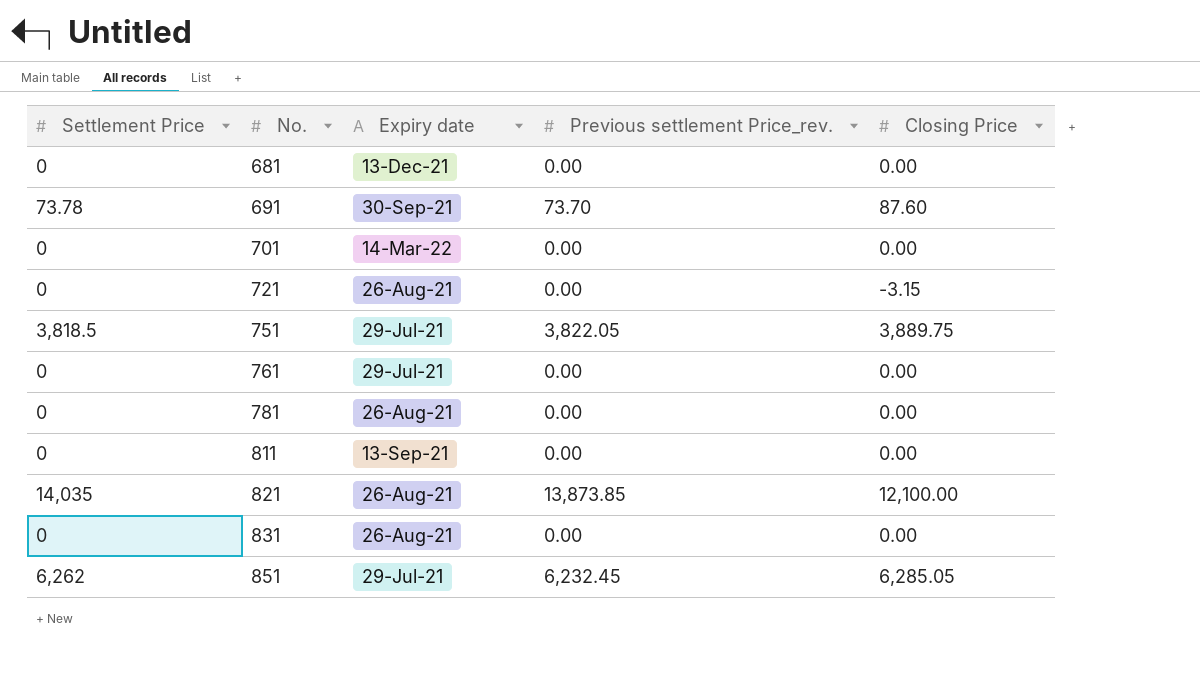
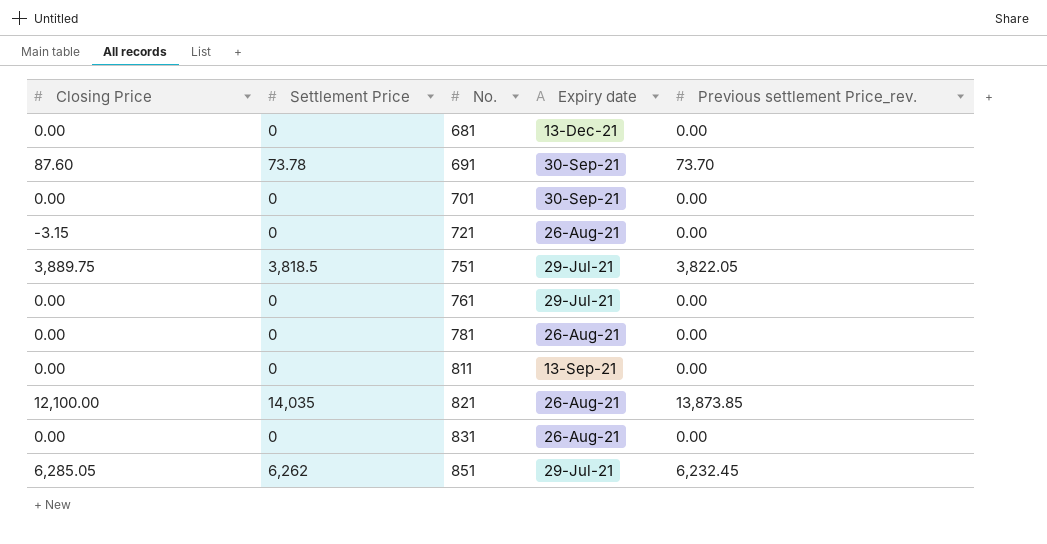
column Closing Price | position: 5 -> 1
701 | Expiry date: 14-Mar-22 -> 30-Sep-21

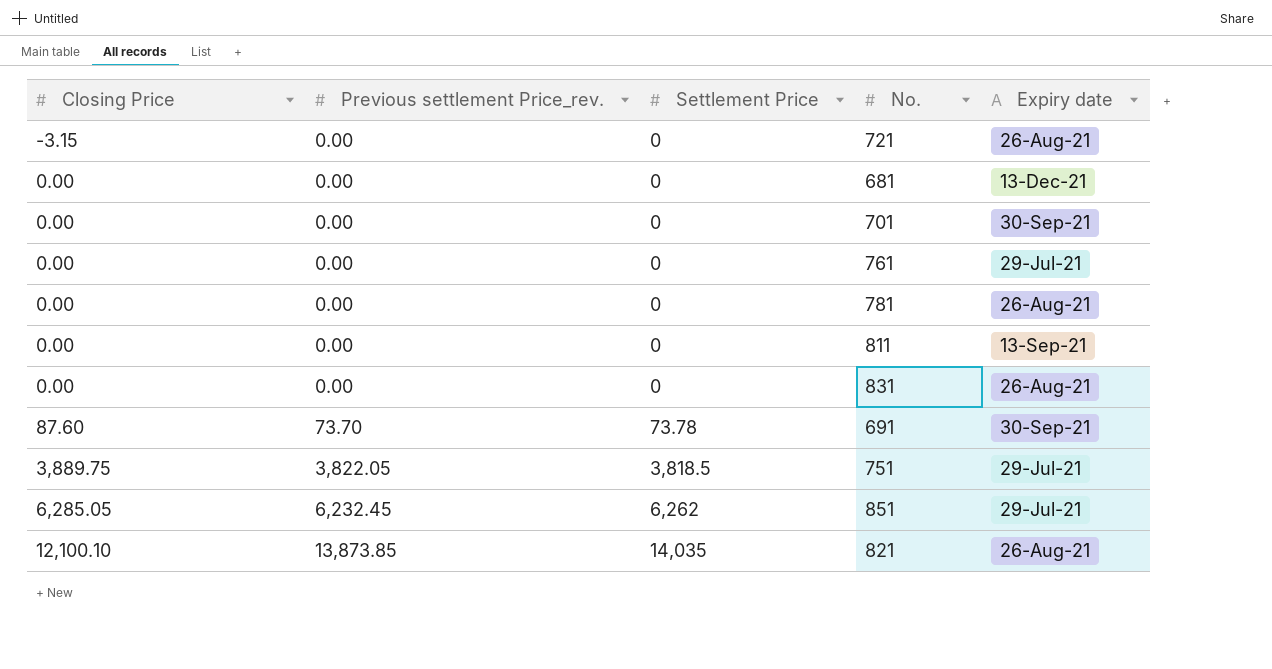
row order: No. ascending -> Closing Price ascending
column Previous settlement Price_rev. | position: 5 -> 2
821 | Closing Price: 12,100.00 -> 12,100.10

